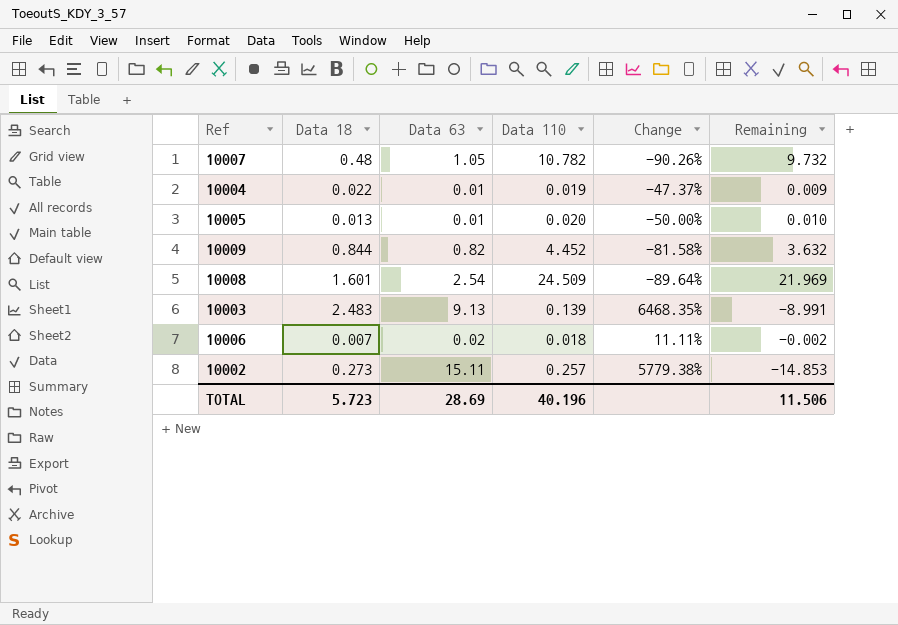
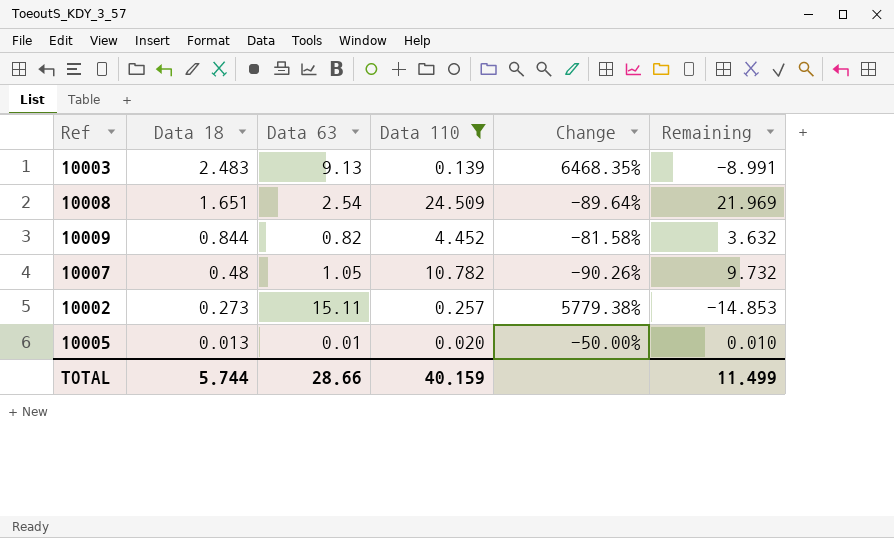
filter: none -> Data 110 >= 0.020
row order: none -> Data 18 descending
10008 | Data 18: 1.601 -> 1.651
TOTAL | Data 18: 5.723 -> 5.744
TOTAL | Data 63: 28.69 -> 28.66
TOTAL | Data 110: 40.196 -> 40.159
TOTAL | Remaining: 11.506 -> 11.499

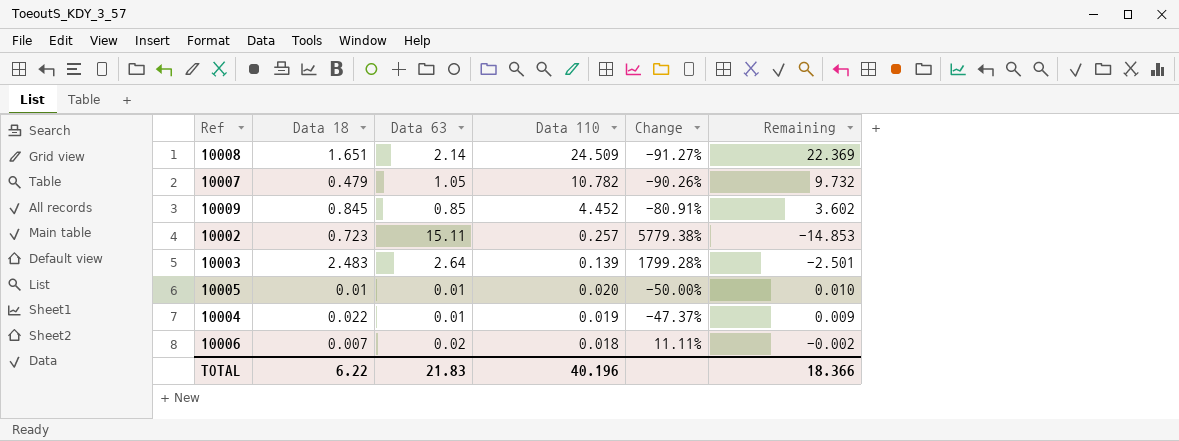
filter: Data 110 >= 0.020 -> none
row order: Data 18 descending -> Data 110 descending
10008 | Data 63: 2.54 -> 2.14
10008 | Change: -89.64% -> -91.27%
10008 | Remaining: 21.969 -> 22.369
10007 | Data 18: 0.48 -> 0.479
10009 | Data 18: 0.844 -> 0.845
10009 | Data 63: 0.82 -> 0.85
10009 | Change: -81.58% -> -80.91%
10009 | Remaining: 3.632 -> 3.602
10002 | Data 18: 0.273 -> 0.723
10003 | Data 63: 9.13 -> 2.64
10003 | Change: 6468.35% -> 1799.28%
10003 | Remaining: -8.991 -> -2.501
10005 | Data 18: 0.013 -> 0.01
TOTAL | Data 18: 5.744 -> 6.22
TOTAL | Data 63: 28.66 -> 21.83
TOTAL | Data 110: 40.159 -> 40.196
TOTAL | Remaining: 11.499 -> 18.366

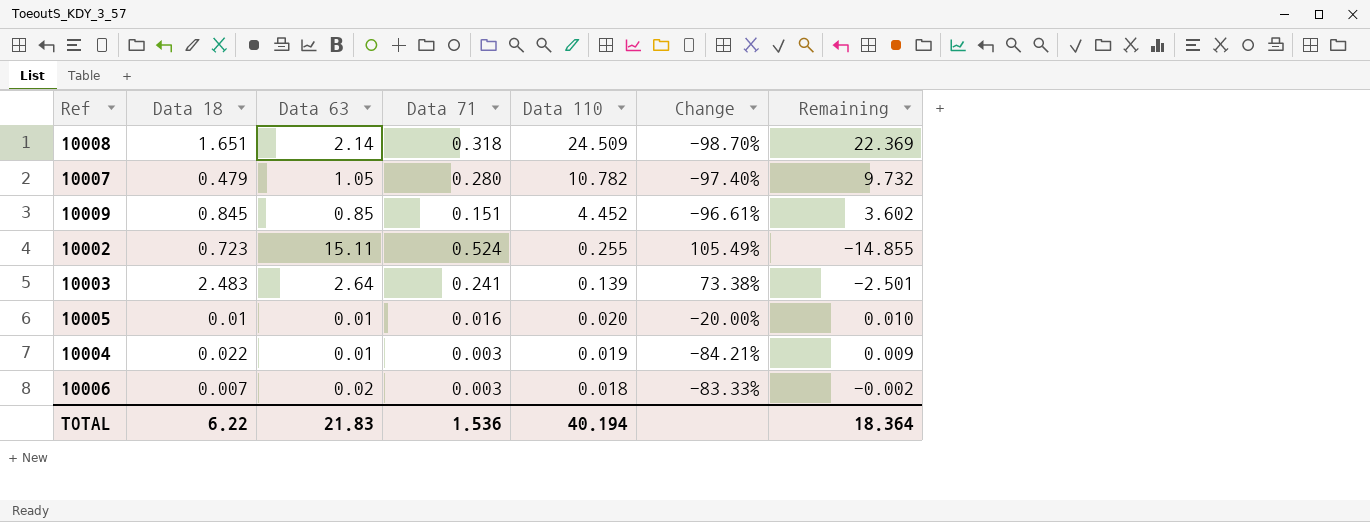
column Data 71 | position: none -> 4
column Change | formula: ([Data 63] - [Data 110]) / [Data 110] -> ([Data 71] - [Data 110]) / [Data 110]
10002 | Data 110: 0.257 -> 0.255
10002 | Remaining: -14.853 -> -14.855
TOTAL | Data 110: 40.196 -> 40.194
TOTAL | Remaining: 18.366 -> 18.364

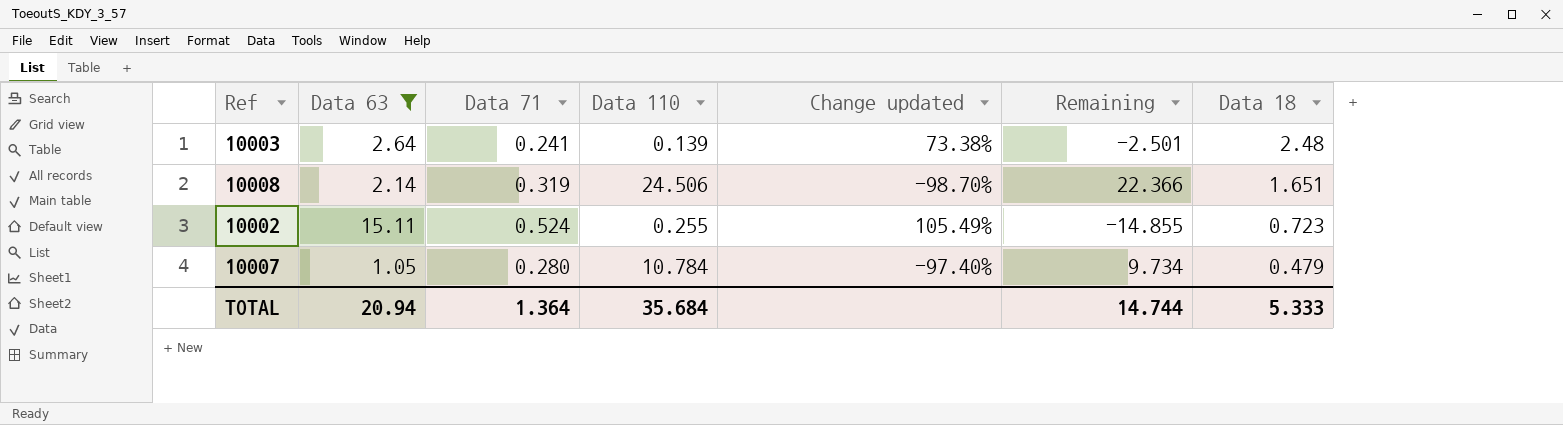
filter: none -> Data 63 >= 1.05
row order: Data 110 descending -> Data 18 descending
column name: Change -> Change updated
column Data 18 | position: 2 -> 7
10003 | Data 18: 2.483 -> 2.48
10008 | Data 71: 0.318 -> 0.319
10008 | Data 110: 24.509 -> 24.506
10008 | Remaining: 22.369 -> 22.366
10007 | Data 110: 10.782 -> 10.784
10007 | Remaining: 9.732 -> 9.734
TOTAL | Data 63: 21.83 -> 20.94
TOTAL | Data 71: 1.536 -> 1.364
TOTAL | Data 110: 40.194 -> 35.684
TOTAL | Remaining: 18.364 -> 14.744
TOTAL | Data 18: 6.22 -> 5.333

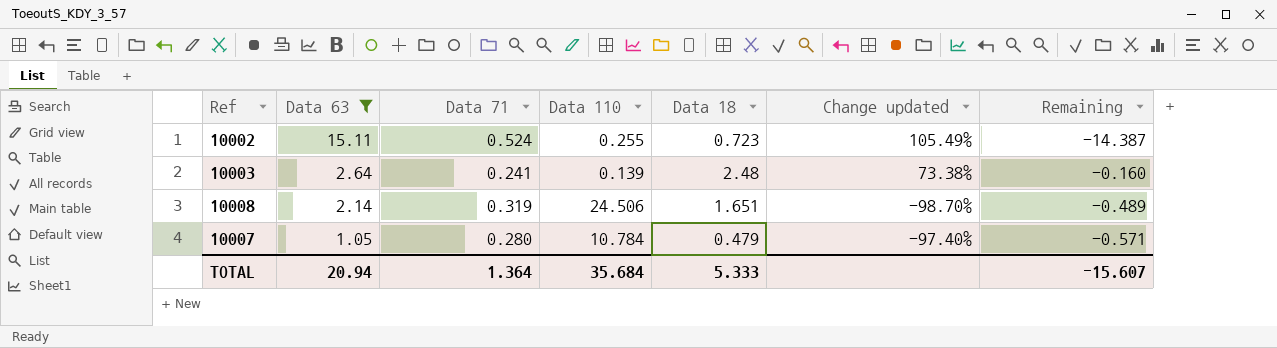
row order: Data 18 descending -> Data 63 descending
column Data 18 | position: 7 -> 5
column Remaining | formula: [Data 110] - [Data 63] -> [Data 18] - [Data 63]
TOTAL | Remaining: 14.744 -> -15.607

